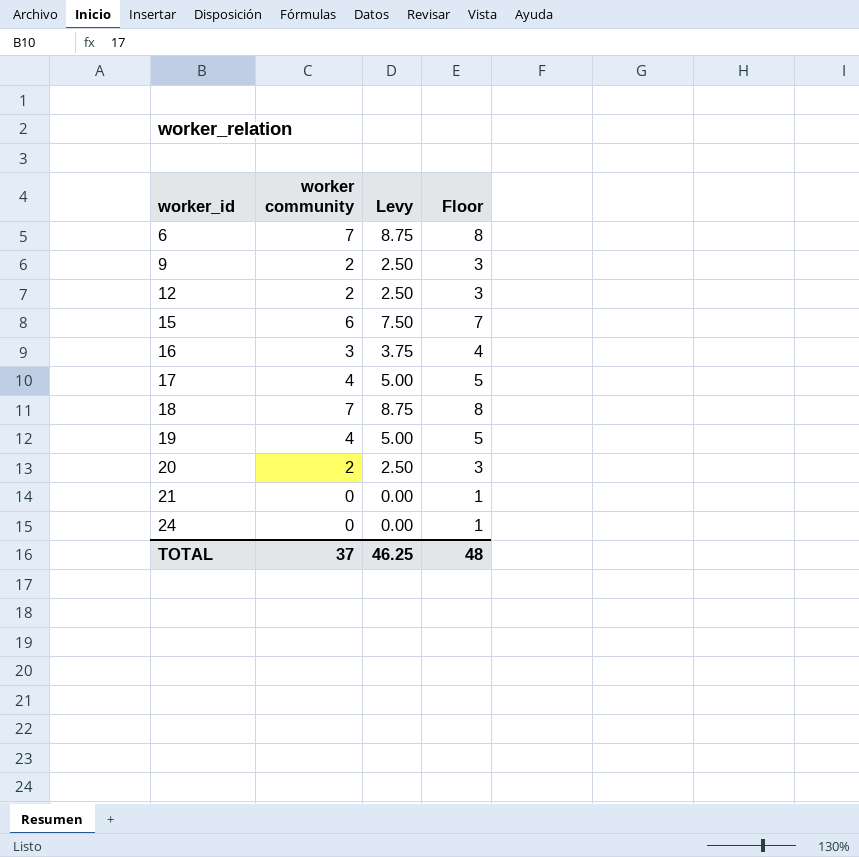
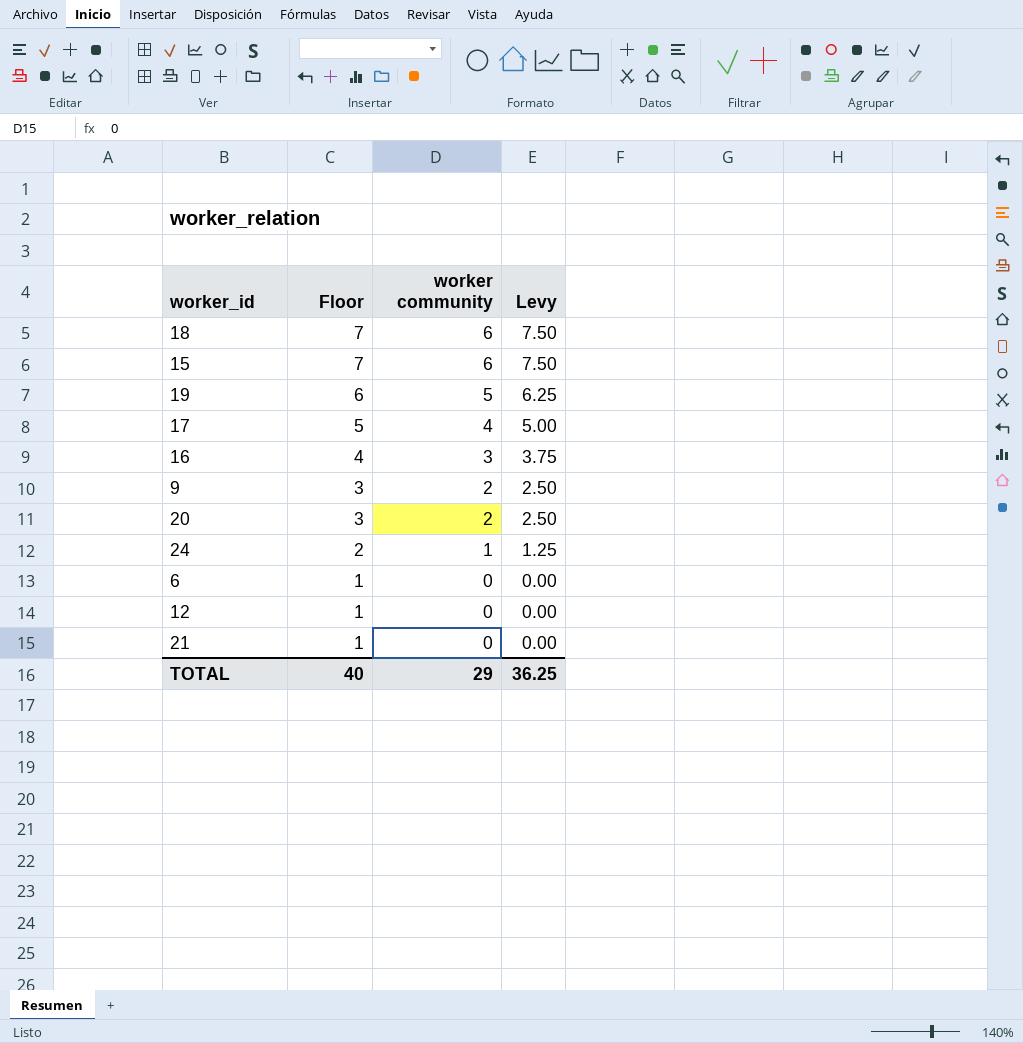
row order: worker_id ascending -> Floor descending
column Floor | position: 4 -> 2
18 | Floor: 8 -> 7
18 | worker community: 7 -> 6
18 | Levy: 8.75 -> 7.50
19 | Floor: 5 -> 6
19 | worker community: 4 -> 5
19 | Levy: 5.00 -> 6.25
24 | Floor: 1 -> 2
24 | worker community: 0 -> 1
24 | Levy: 0.00 -> 1.25
6 | Floor: 8 -> 1
6 | worker community: 7 -> 0
6 | Levy: 8.75 -> 0.00
12 | Floor: 3 -> 1
12 | worker community: 2 -> 0
12 | Levy: 2.50 -> 0.00
TOTAL | Floor: 48 -> 40
TOTAL | worker community: 37 -> 29
TOTAL | Levy: 46.25 -> 36.25

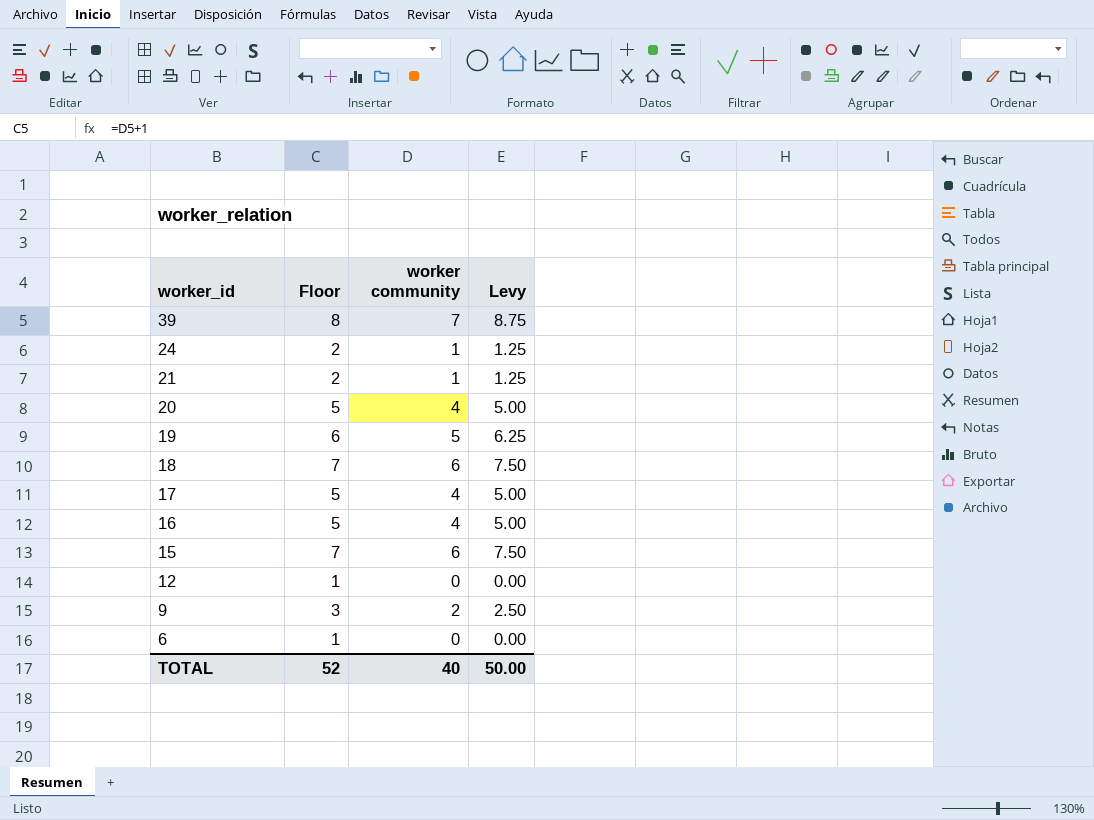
row order: Floor descending -> worker_id descending
row 39: none -> 8 | 7 | 8.75
21 | Floor: 1 -> 2
21 | worker community: 0 -> 1
21 | Levy: 0.00 -> 1.25
20 | Floor: 3 -> 5
20 | worker community: 2 -> 4
20 | Levy: 2.50 -> 5.00
16 | Floor: 4 -> 5
16 | worker community: 3 -> 4
16 | Levy: 3.75 -> 5.00
TOTAL | Floor: 40 -> 52
TOTAL | worker community: 29 -> 40
TOTAL | Levy: 36.25 -> 50.00

